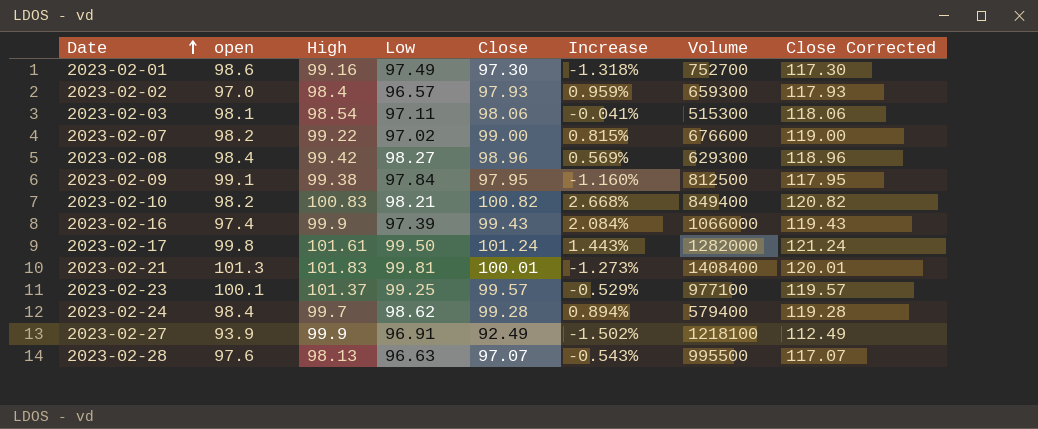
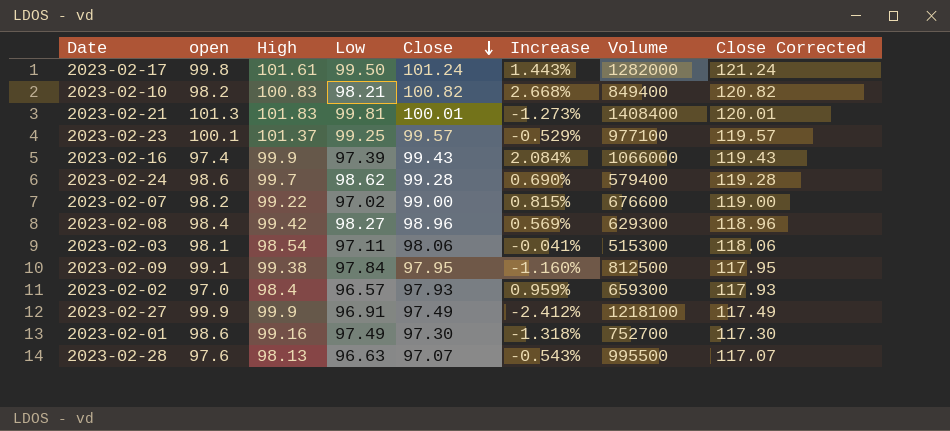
row order: Date ascending -> Close descending
2023-02-24 | open: 98.4 -> 98.6
2023-02-24 | Increase: 0.894% -> 0.690%
2023-02-27 | open: 93.9 -> 99.9
2023-02-27 | Close: 92.49 -> 97.49
2023-02-27 | Increase: -1.502% -> -2.412%
2023-02-27 | Close Corrected: 112.49 -> 117.49

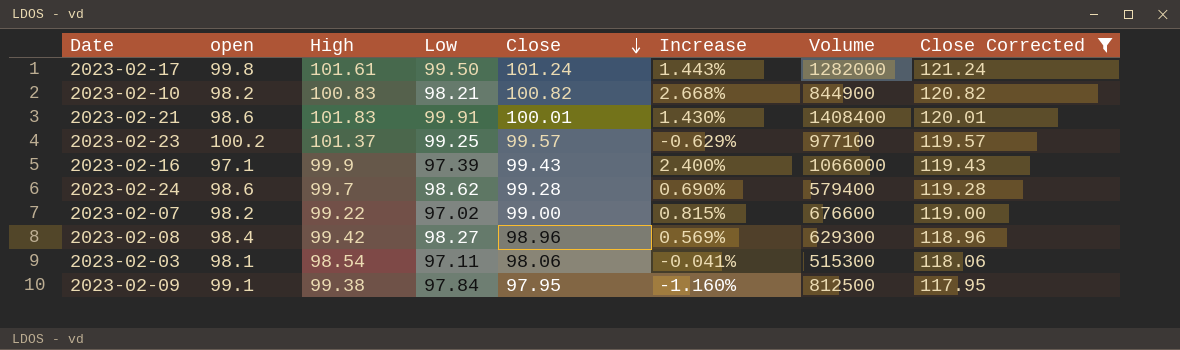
filter: none -> Close Corrected >= 117.95
2023-02-10 | Volume: 849400 -> 844900
2023-02-21 | open: 101.3 -> 98.6
2023-02-21 | Low: 99.81 -> 99.91
2023-02-21 | Increase: -1.273% -> 1.430%
2023-02-23 | open: 100.1 -> 100.2
2023-02-23 | Increase: -0.529% -> -0.629%
2023-02-16 | open: 97.4 -> 97.1
2023-02-16 | Increase: 2.084% -> 2.400%

